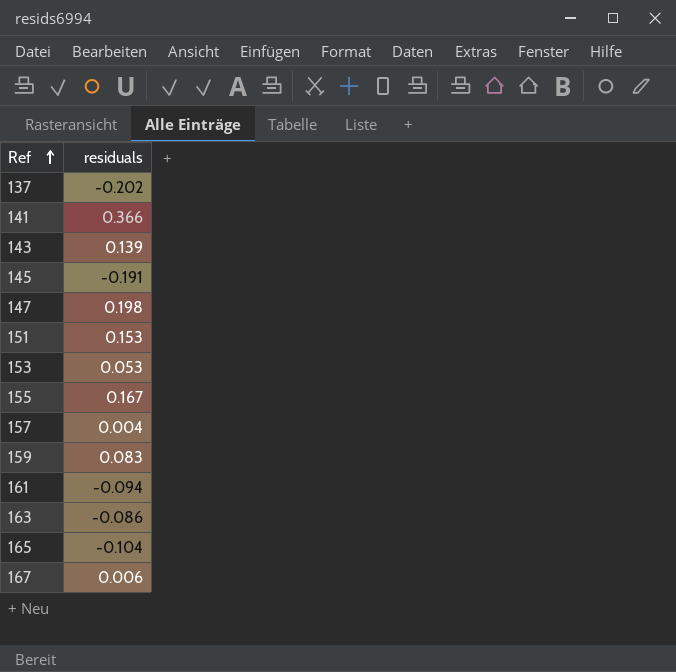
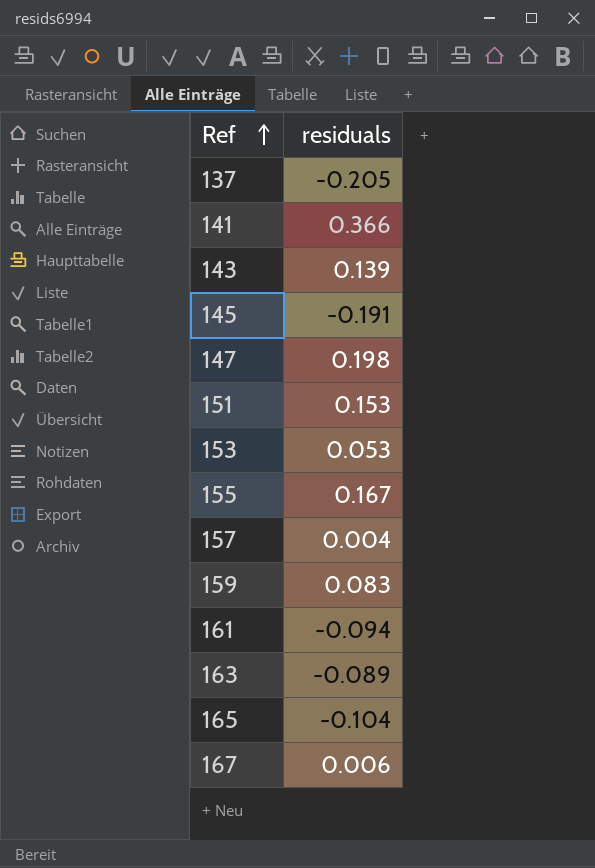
137 | residuals: -0.202 -> -0.205
163 | residuals: -0.086 -> -0.089

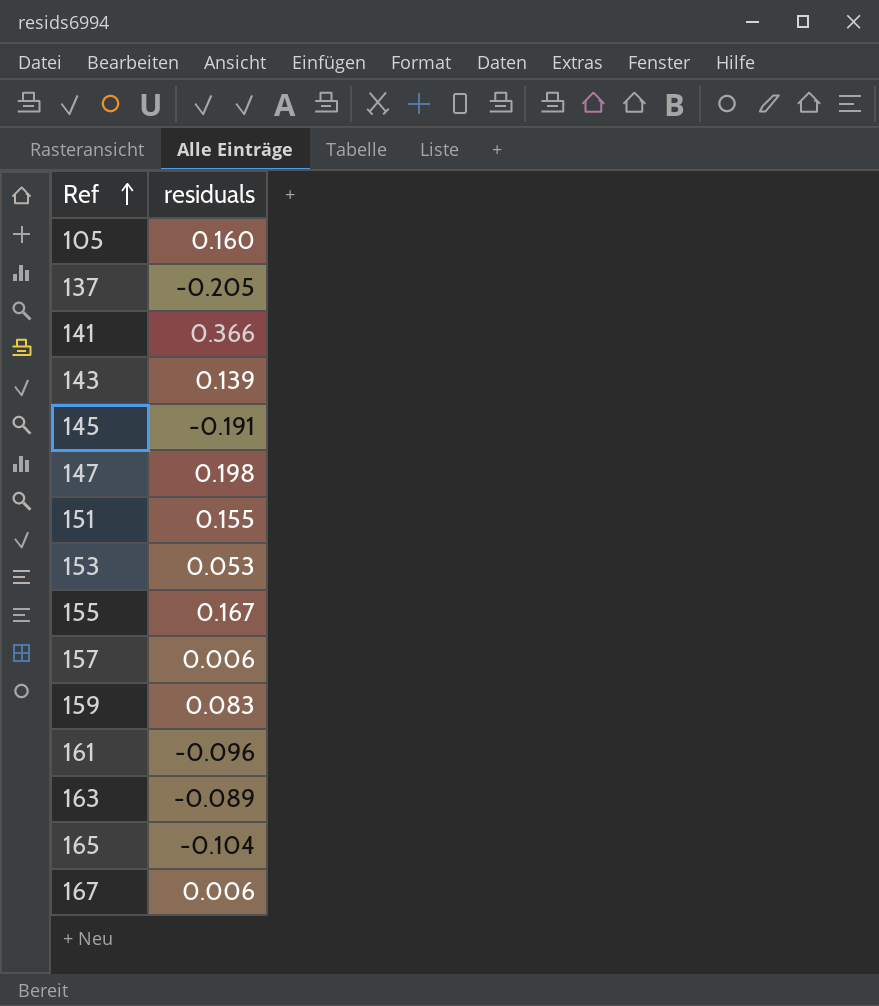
row 105: none -> 0.160
151 | residuals: 0.153 -> 0.155
157 | residuals: 0.004 -> 0.006
161 | residuals: -0.094 -> -0.096

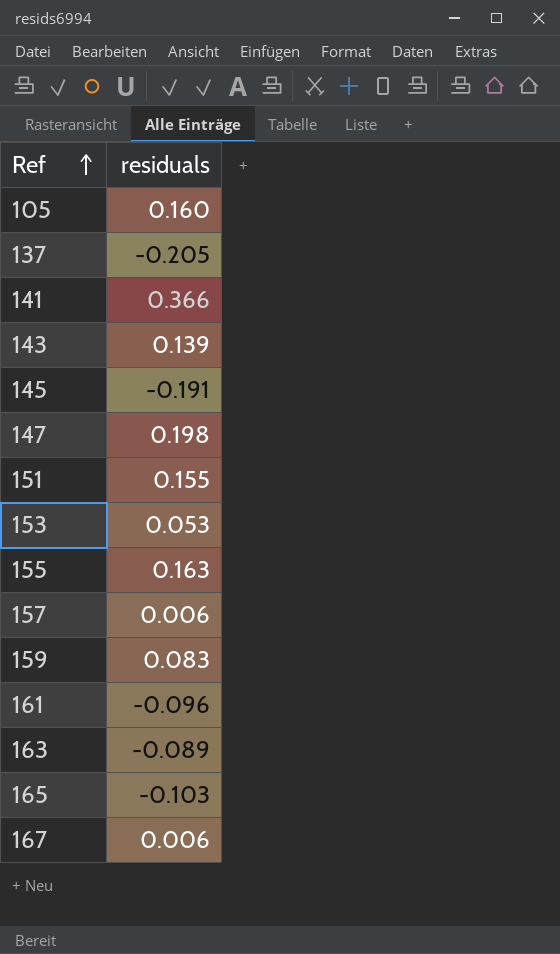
155 | residuals: 0.167 -> 0.163
165 | residuals: -0.104 -> -0.103

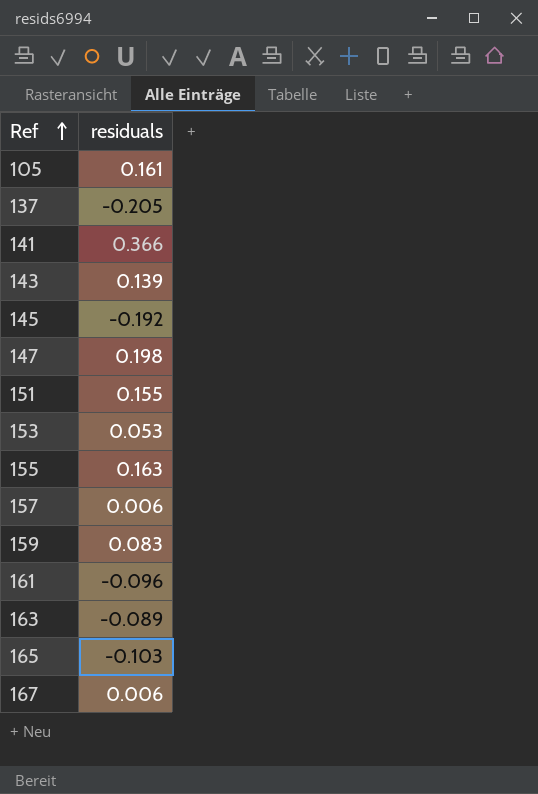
105 | residuals: 0.160 -> 0.161
145 | residuals: -0.191 -> -0.192

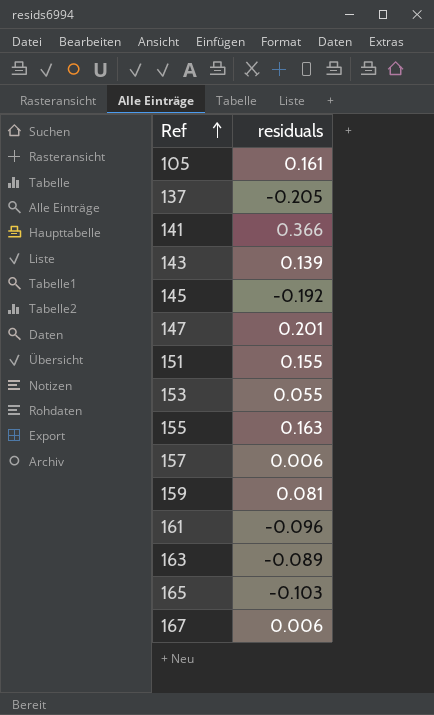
147 | residuals: 0.198 -> 0.201
153 | residuals: 0.053 -> 0.055
159 | residuals: 0.083 -> 0.081

